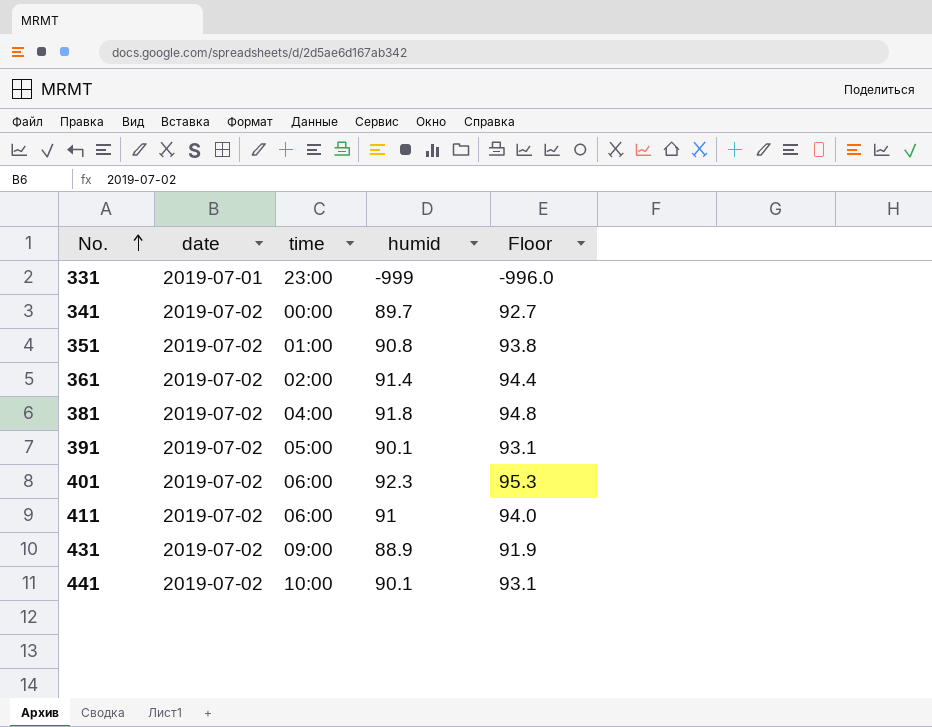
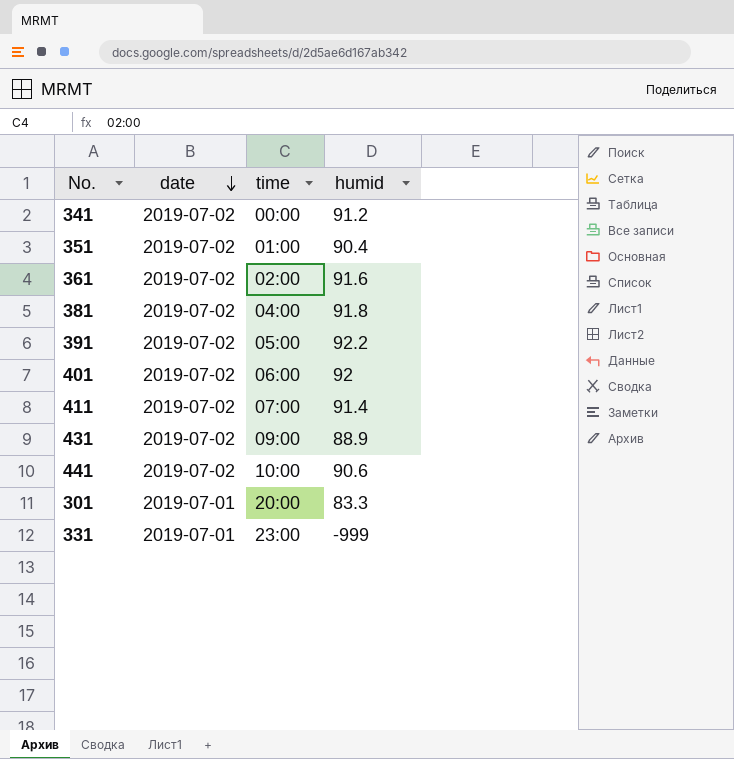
row order: No. ascending -> date descending
column Floor | formula: [humid] + 3 -> none
341 | humid: 89.7 -> 91.2
351 | humid: 90.8 -> 90.4
361 | humid: 91.4 -> 91.6
391 | humid: 90.1 -> 92.2
401 | humid: 92.3 -> 92
411 | time: 06:00 -> 07:00
411 | humid: 91 -> 91.4
441 | humid: 90.1 -> 90.6
row 301: none -> 2019-07-01 | 20:00 | 83.3

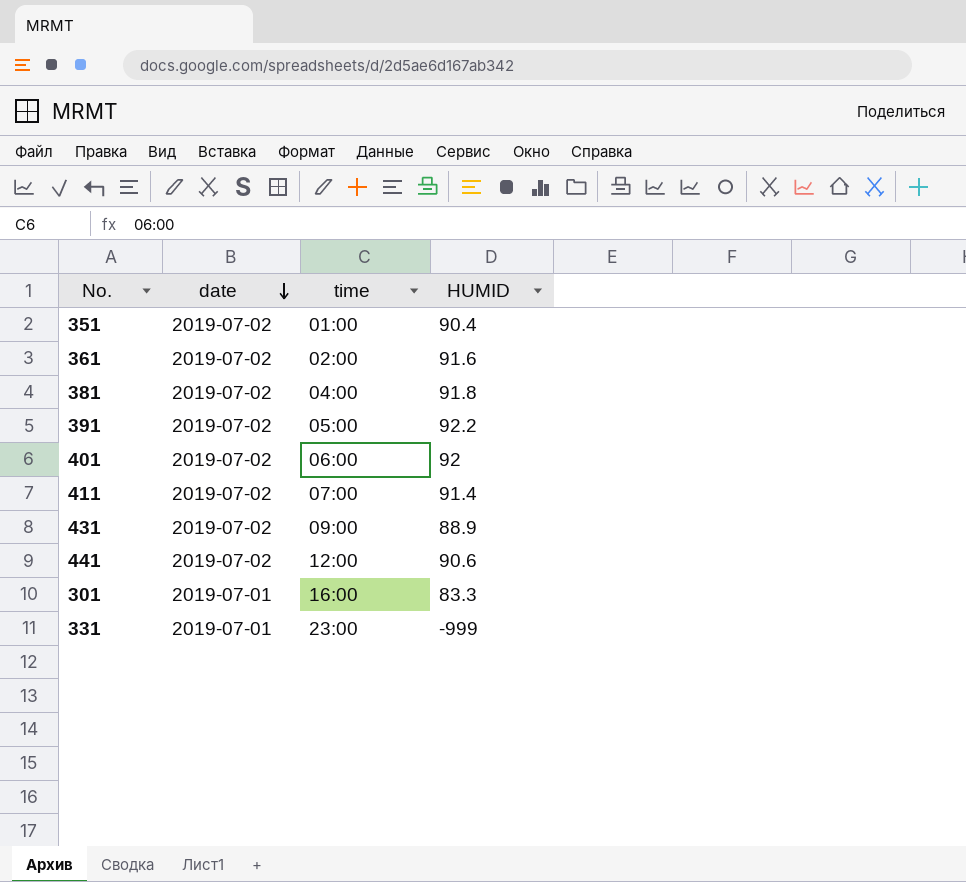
column name: humid -> HUMID
row 341: 2019-07-02 | 00:00 | 91.2 -> none
441 | time: 10:00 -> 12:00
301 | time: 20:00 -> 16:00

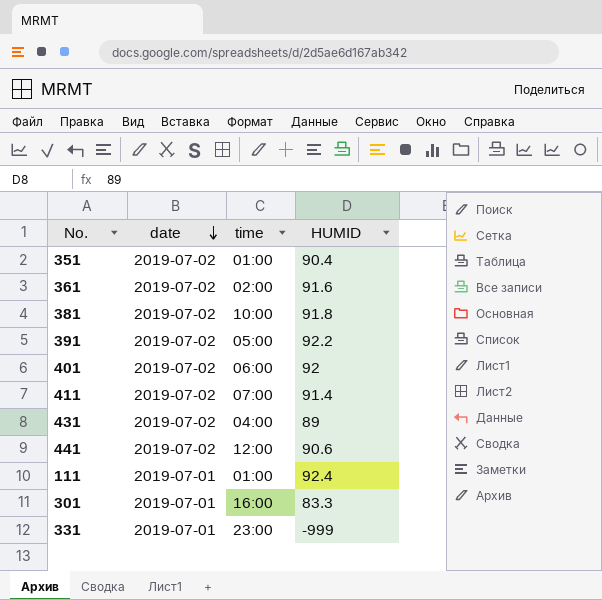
381 | time: 04:00 -> 10:00
431 | time: 09:00 -> 04:00
431 | HUMID: 88.9 -> 89
row 111: none -> 2019-07-01 | 01:00 | 92.4

